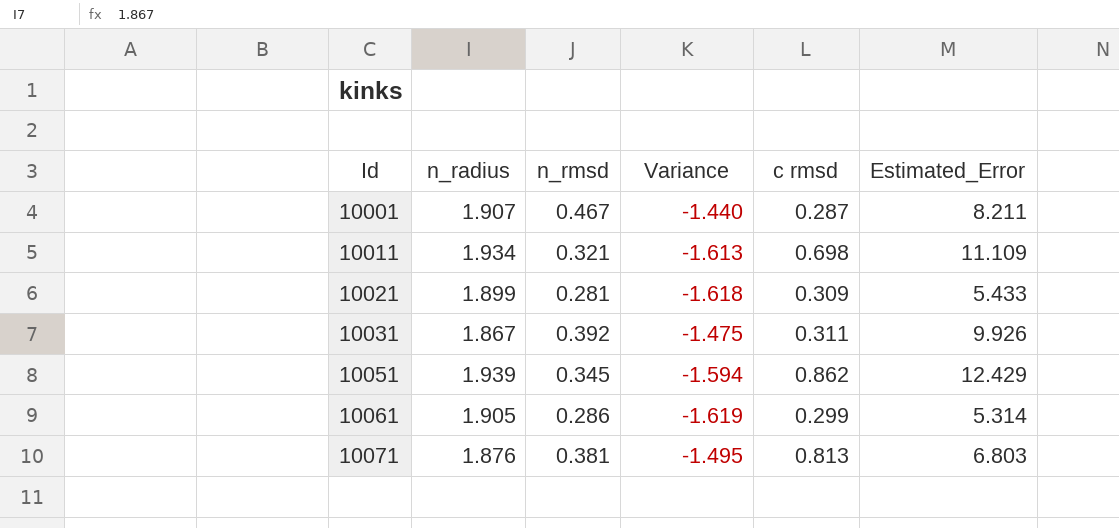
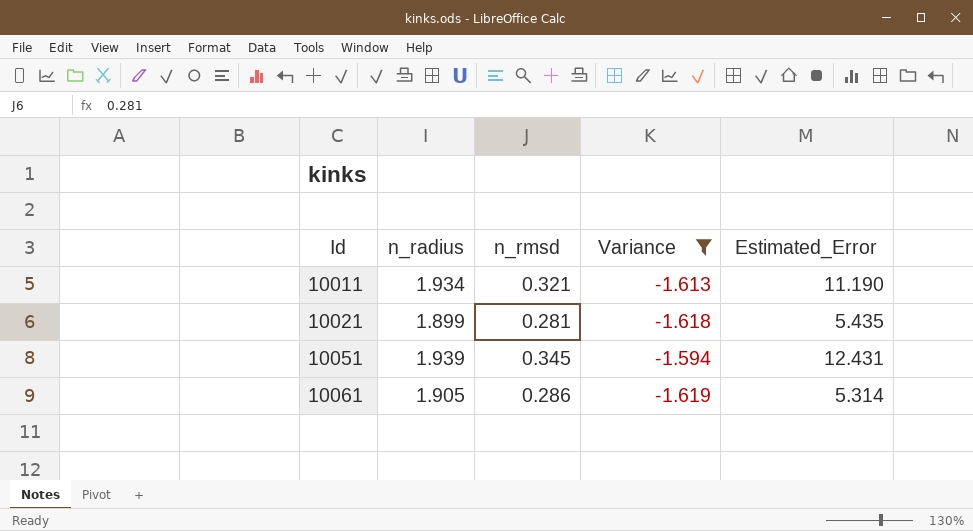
filter: none -> Variance <= -1.594
column c rmsd | position: 5 -> none
10011 | Estimated_Error: 11.109 -> 11.190
10021 | Estimated_Error: 5.433 -> 5.435
10051 | Estimated_Error: 12.429 -> 12.431

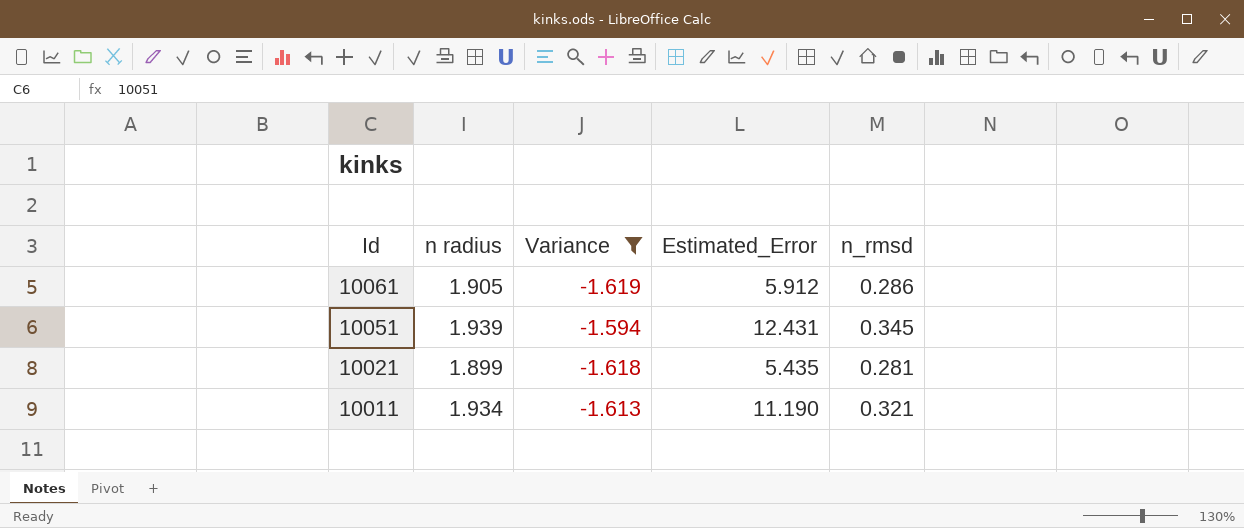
row order: Id ascending -> Id descending
column name: n_radius -> n radius
column n_rmsd | position: 3 -> 5
10061 | Estimated_Error: 5.314 -> 5.912

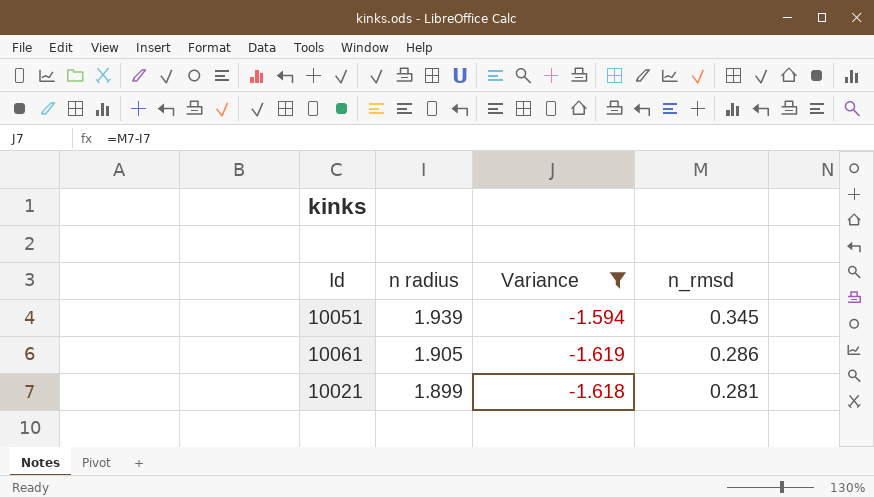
row order: Id descending -> n radius descending
column Estimated_Error | position: 4 -> none
row 10011: 1.934 | -1.613 | 11.190 | 0.321 -> none

